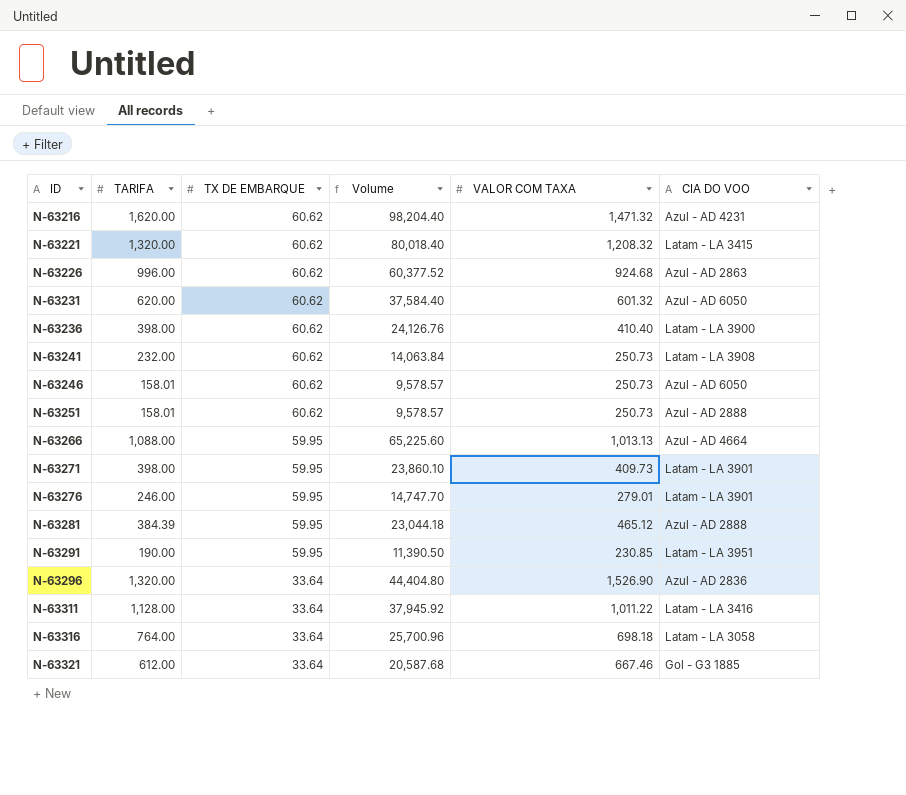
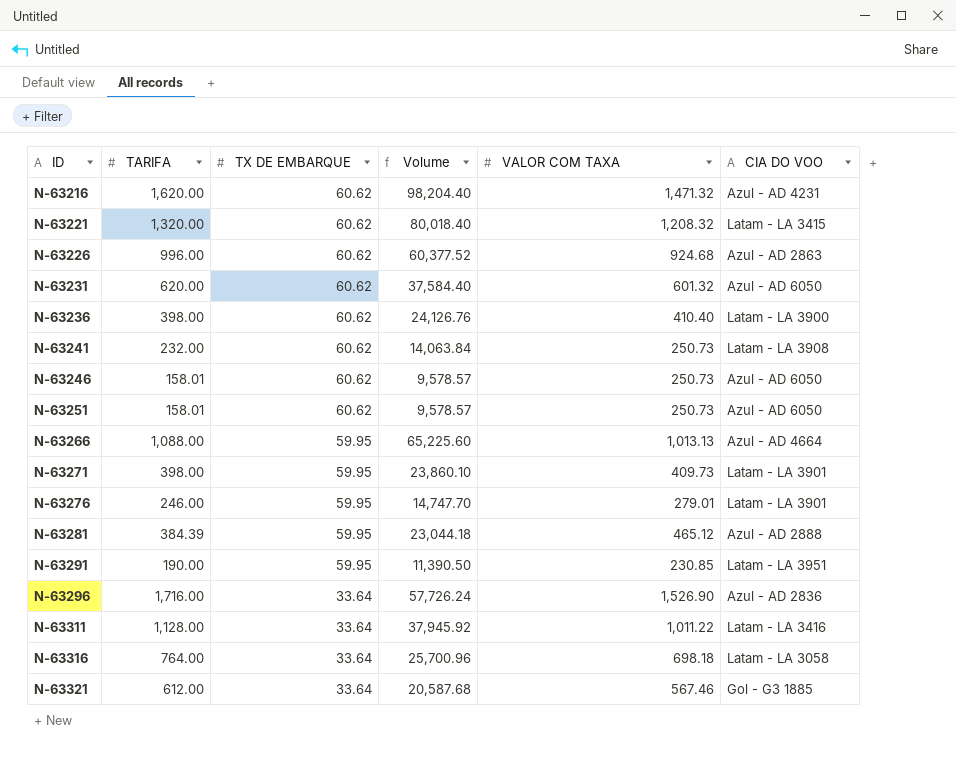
N-63251 | CIA DO VOO: Azul - AD 2888 -> Azul - AD 6050
N-63296 | TARIFA: 1,320.00 -> 1,716.00
N-63296 | Volume: 44,404.80 -> 57,726.24
N-63321 | VALOR COM TAXA: 667.46 -> 567.46

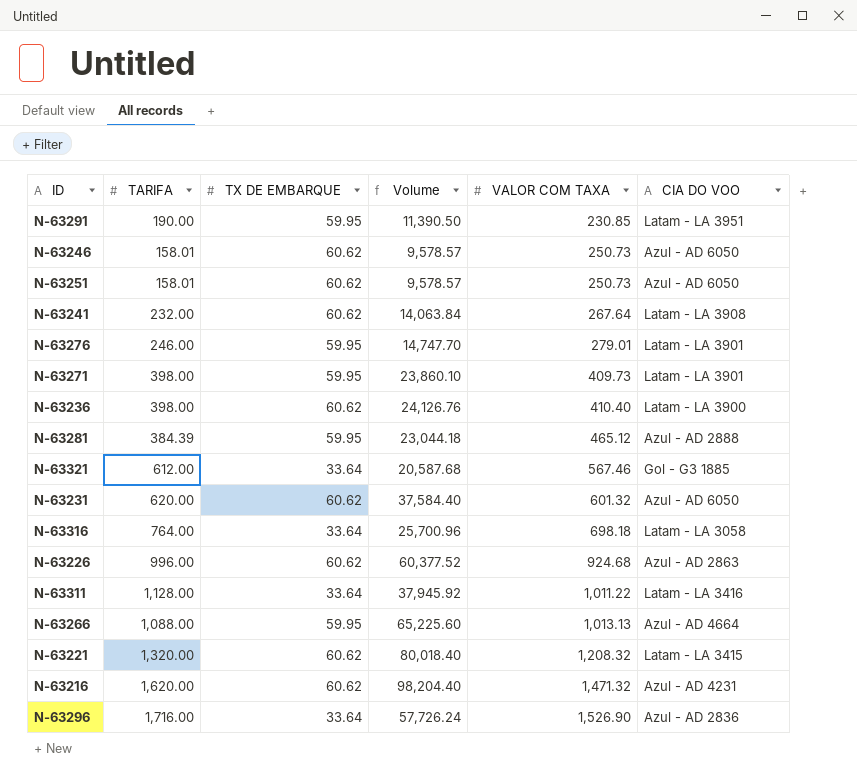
row order: ID ascending -> VALOR COM TAXA ascending
N-63241 | VALOR COM TAXA: 250.73 -> 267.64

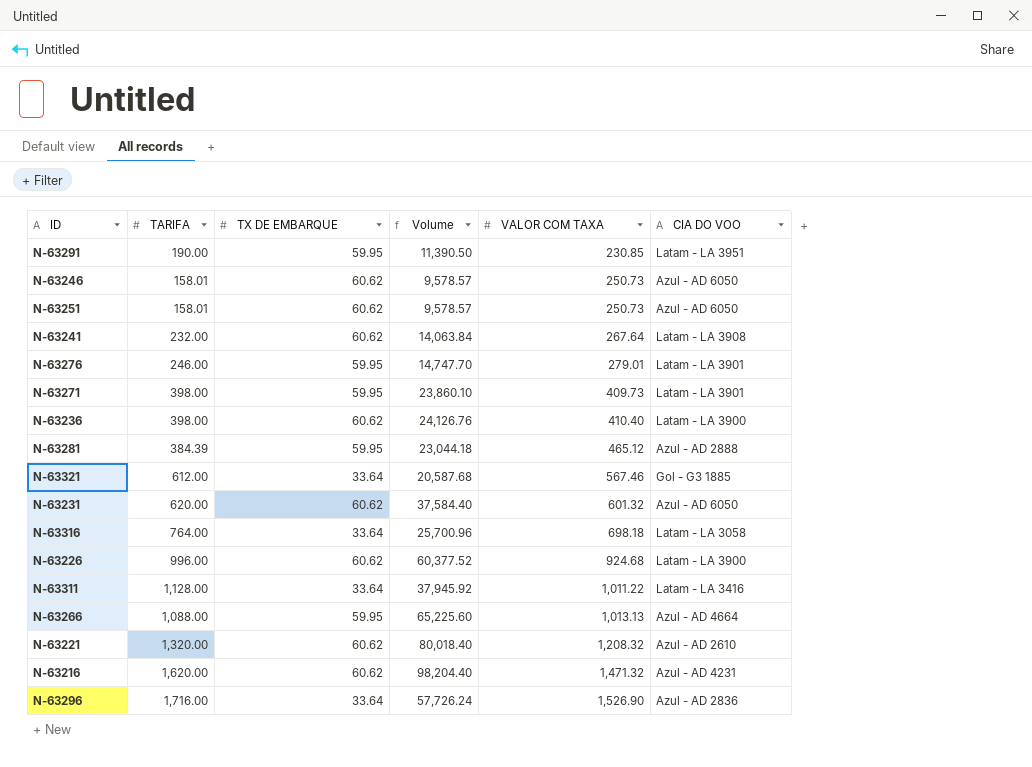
N-63226 | CIA DO VOO: Azul - AD 2863 -> Latam - LA 3900
N-63221 | CIA DO VOO: Latam - LA 3415 -> Azul - AD 2610

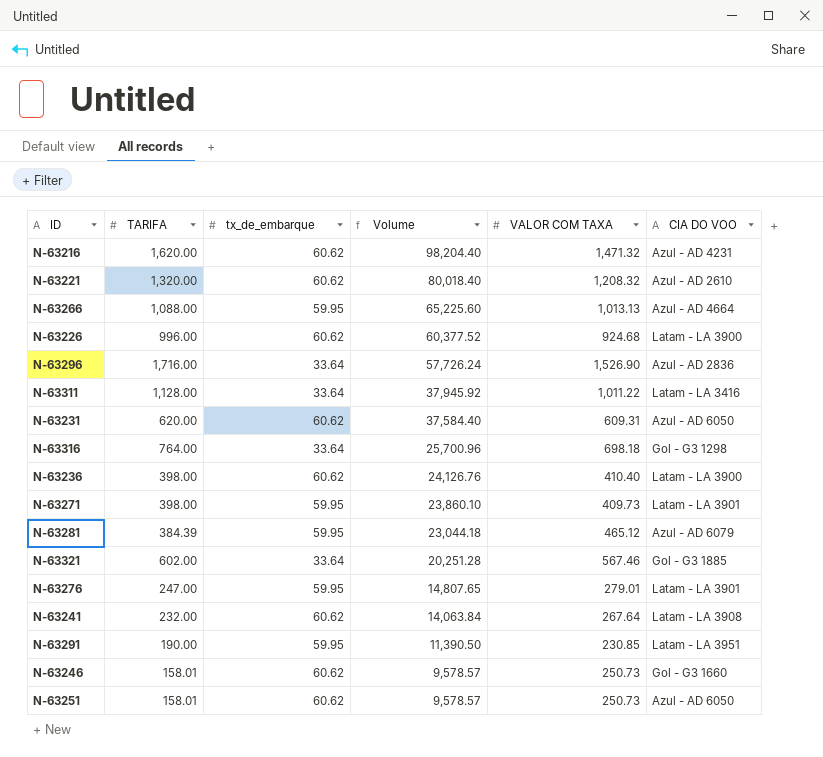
row order: VALOR COM TAXA ascending -> Volume descending
column name: TX DE EMBARQUE -> tx_de_embarque
N-63231 | VALOR COM TAXA: 601.32 -> 609.31
N-63316 | CIA DO VOO: Latam - LA 3058 -> Gol - G3 1298
N-63281 | CIA DO VOO: Azul - AD 2888 -> Azul - AD 6079
N-63321 | TARIFA: 612.00 -> 602.00
N-63321 | Volume: 20,587.68 -> 20,251.28
N-63276 | TARIFA: 246.00 -> 247.00
N-63276 | Volume: 14,747.70 -> 14,807.65
N-63246 | CIA DO VOO: Azul - AD 6050 -> Gol - G3 1660

